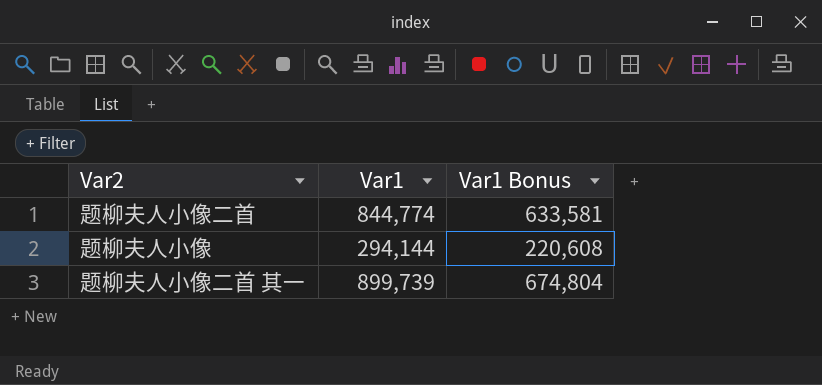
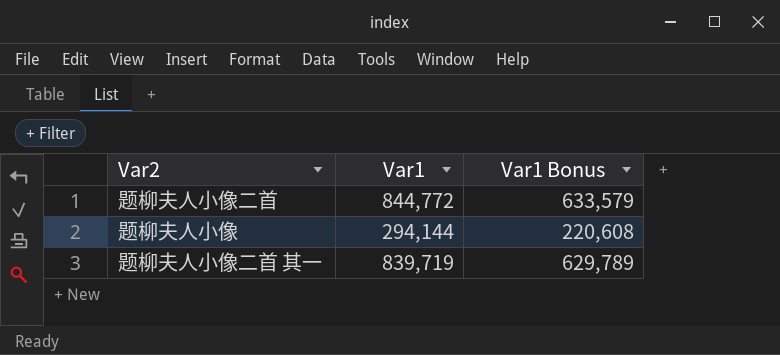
题柳夫人小像二首 | Var1: 844,774 -> 844,772
题柳夫人小像二首 | Var1 Bonus: 633,581 -> 633,579
题柳夫人小像二首 其一 | Var1: 899,739 -> 839,719
题柳夫人小像二首 其一 | Var1 Bonus: 674,804 -> 629,789

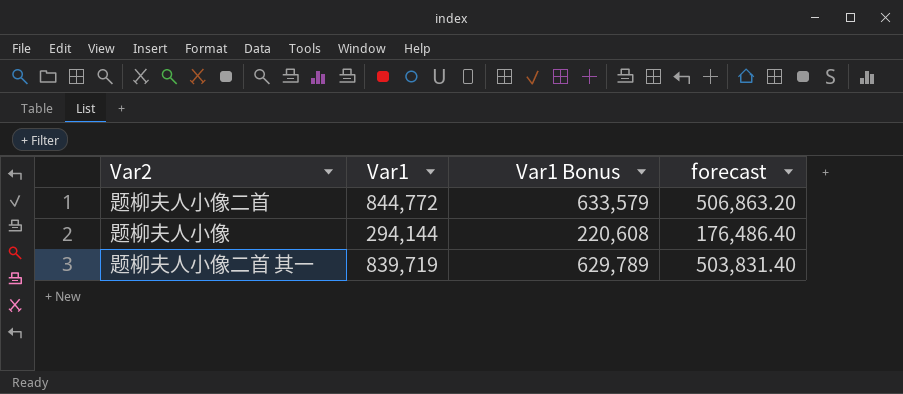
column forecast | formula: none -> [Var1] * 0.6

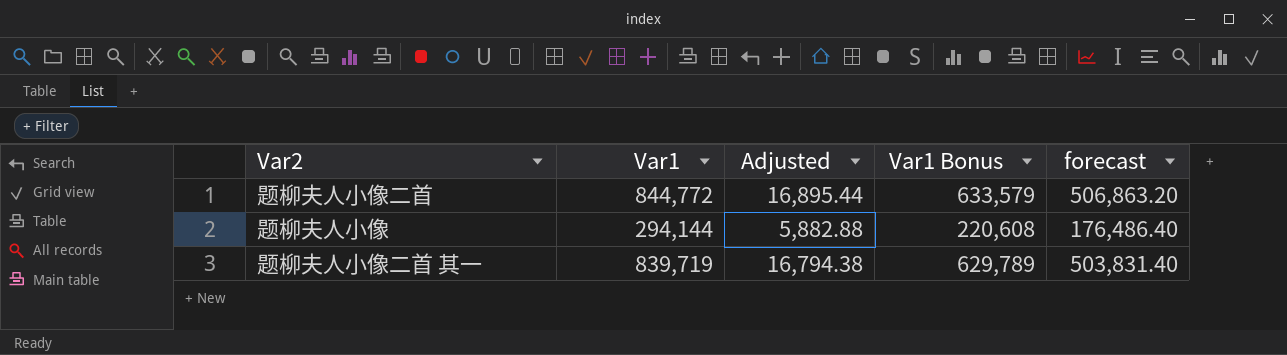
column Adjusted | formula: none -> [Var1] * 0.02

